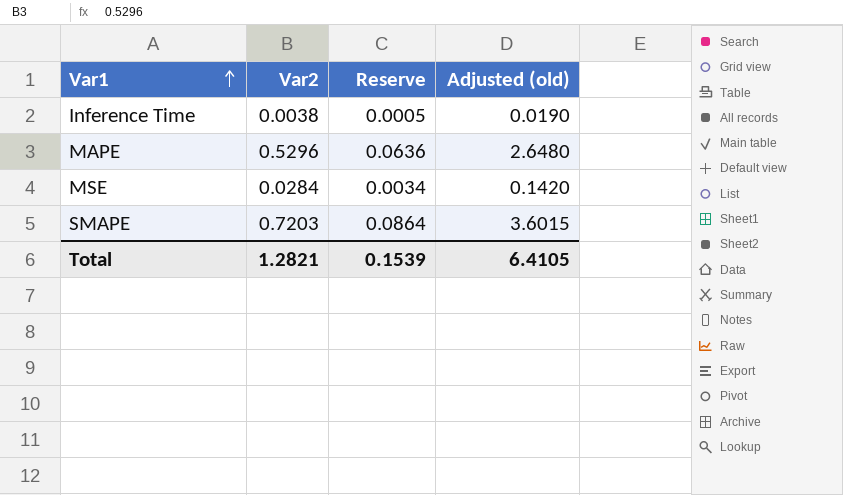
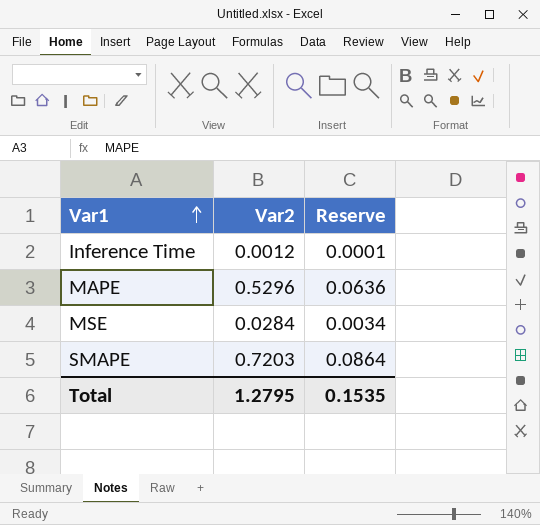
column Adjusted (old) | formula: [Var2] * 5 -> none
Inference Time | Var2: 0.0038 -> 0.0012
Inference Time | Reserve: 0.0005 -> 0.0001
Total | Var2: 1.2821 -> 1.2795
Total | Reserve: 0.1539 -> 0.1535

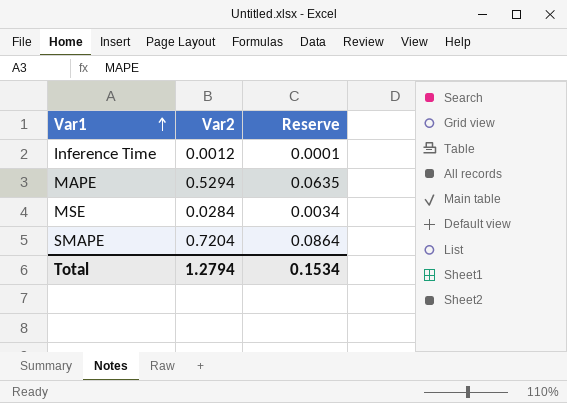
MAPE | Var2: 0.5296 -> 0.5294
MAPE | Reserve: 0.0636 -> 0.0635
SMAPE | Var2: 0.7203 -> 0.7204
Total | Var2: 1.2795 -> 1.2794
Total | Reserve: 0.1535 -> 0.1534

